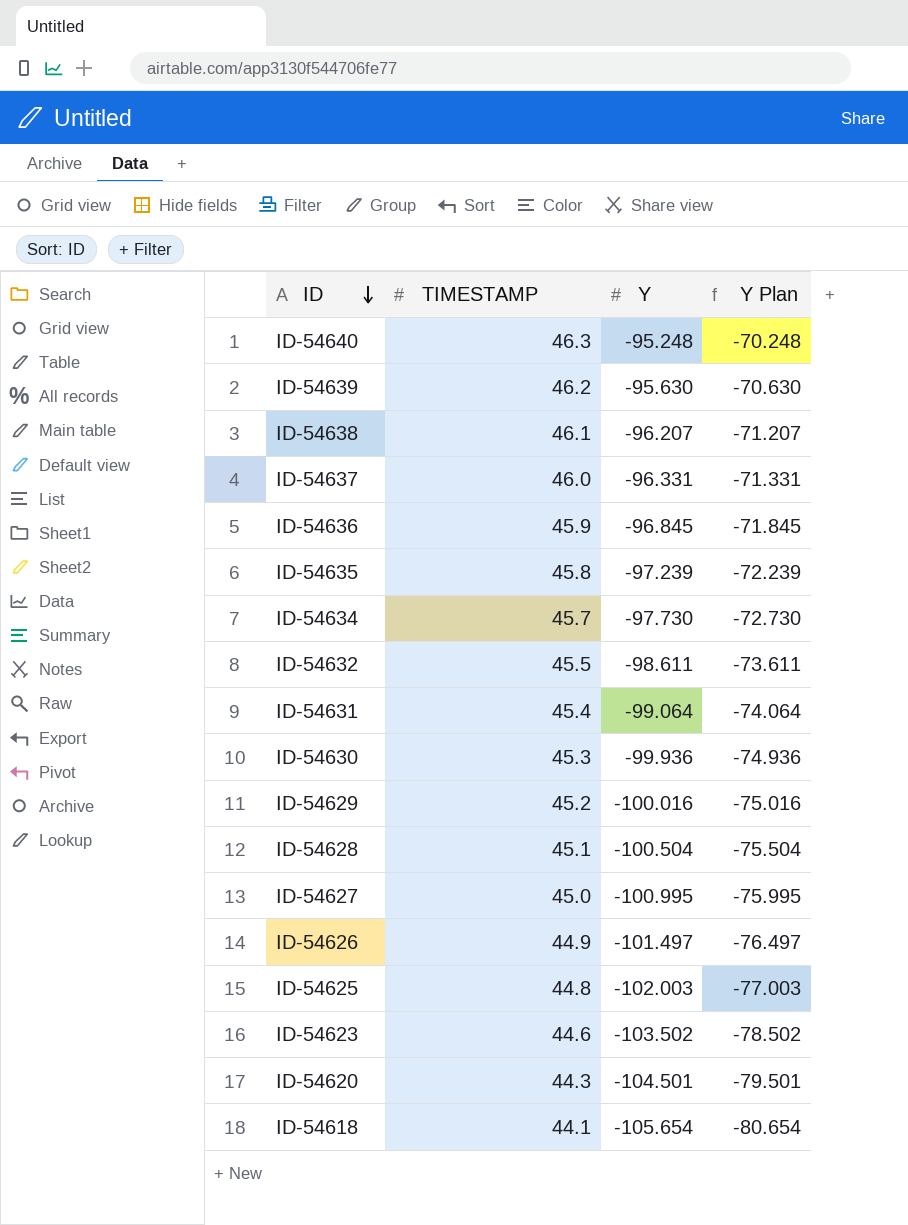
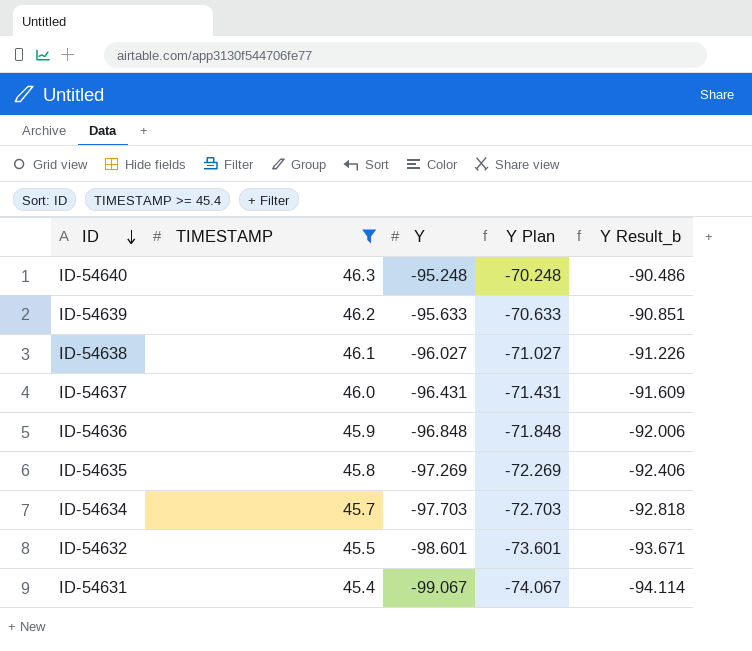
filter: none -> TIMESTAMP >= 45.4
column Y Result_b | formula: none -> [Y] * 0.95
ID-54639 | Y: -95.630 -> -95.633
ID-54639 | Y Plan: -70.630 -> -70.633
ID-54638 | Y: -96.207 -> -96.027
ID-54638 | Y Plan: -71.207 -> -71.027
ID-54637 | Y: -96.331 -> -96.431
ID-54637 | Y Plan: -71.331 -> -71.431
ID-54636 | Y: -96.845 -> -96.848
ID-54636 | Y Plan: -71.845 -> -71.848
ID-54635 | Y: -97.239 -> -97.269
ID-54635 | Y Plan: -72.239 -> -72.269
ID-54634 | Y: -97.730 -> -97.703
ID-54634 | Y Plan: -72.730 -> -72.703
ID-54632 | Y: -98.611 -> -98.601
ID-54632 | Y Plan: -73.611 -> -73.601
ID-54631 | Y: -99.064 -> -99.067
ID-54631 | Y Plan: -74.064 -> -74.067

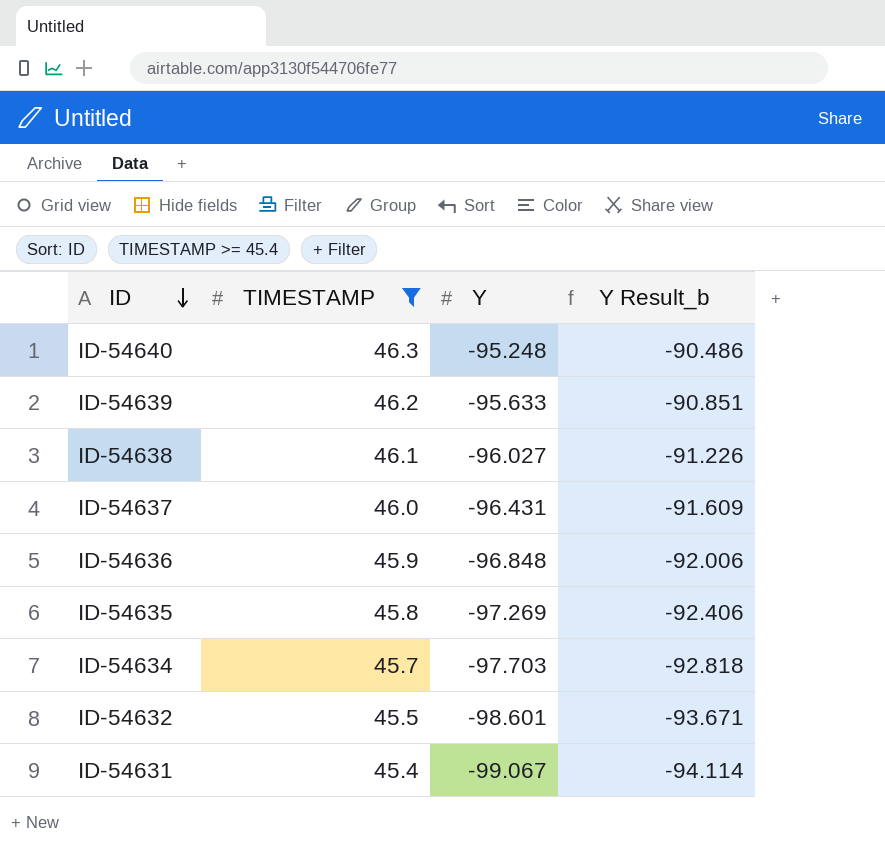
column Y Plan | formula: [Y] + 25 -> none

